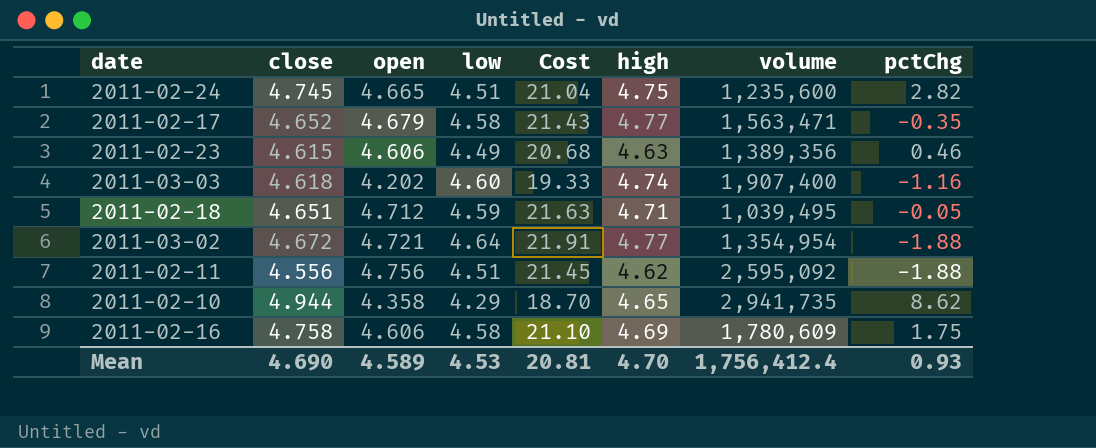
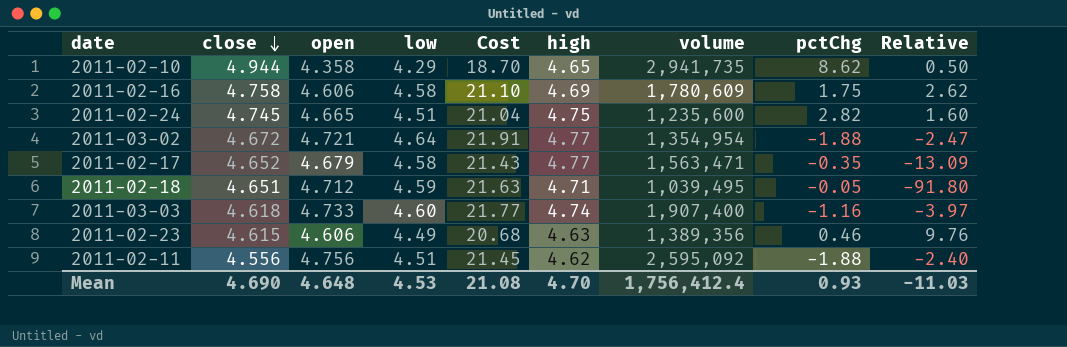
row order: none -> close descending
column Relative | formula: none -> [low] / [pctChg]
2011-03-03 | open: 4.202 -> 4.733
2011-03-03 | Cost: 19.33 -> 21.77
Mean | open: 4.589 -> 4.648
Mean | Cost: 20.81 -> 21.08

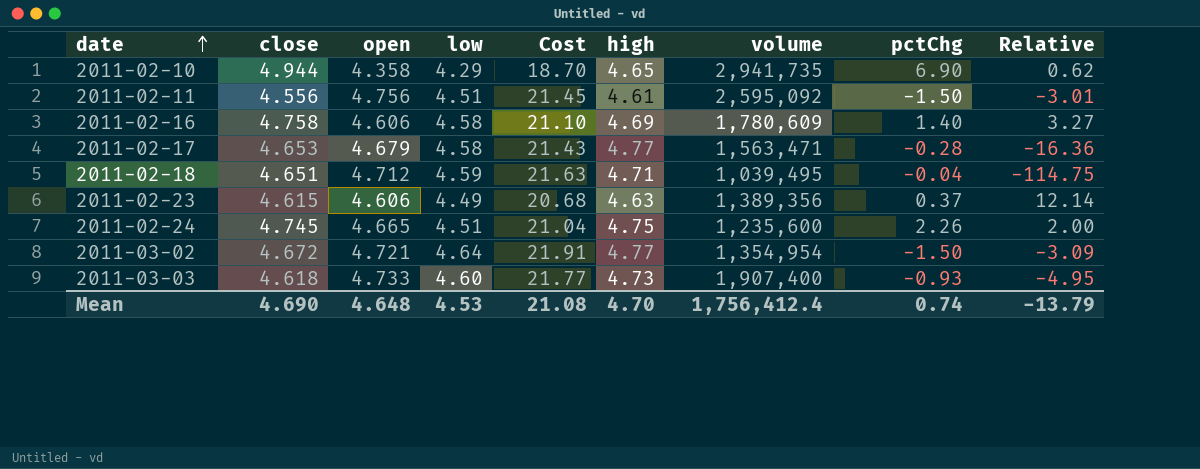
row order: close descending -> date ascending
2011-02-10 | pctChg: 8.62 -> 6.90
2011-02-10 | Relative: 0.50 -> 0.62
2011-02-11 | high: 4.62 -> 4.61
2011-02-11 | pctChg: -1.88 -> -1.50
2011-02-11 | Relative: -2.40 -> -3.01
2011-02-16 | pctChg: 1.75 -> 1.40
2011-02-16 | Relative: 2.62 -> 3.27
2011-02-17 | close: 4.652 -> 4.653
2011-02-17 | pctChg: -0.35 -> -0.28
2011-02-17 | Relative: -13.09 -> -16.36
2011-02-18 | pctChg: -0.05 -> -0.04
2011-02-18 | Relative: -91.80 -> -114.75
2011-02-23 | pctChg: 0.46 -> 0.37
2011-02-23 | Relative: 9.76 -> 12.14
2011-02-24 | pctChg: 2.82 -> 2.26
2011-02-24 | Relative: 1.60 -> 2.00
2011-03-02 | pctChg: -1.88 -> -1.50
2011-03-02 | Relative: -2.47 -> -3.09
2011-03-03 | high: 4.74 -> 4.73
2011-03-03 | pctChg: -1.16 -> -0.93
2011-03-03 | Relative: -3.97 -> -4.95
Mean | pctChg: 0.93 -> 0.74
Mean | Relative: -11.03 -> -13.79

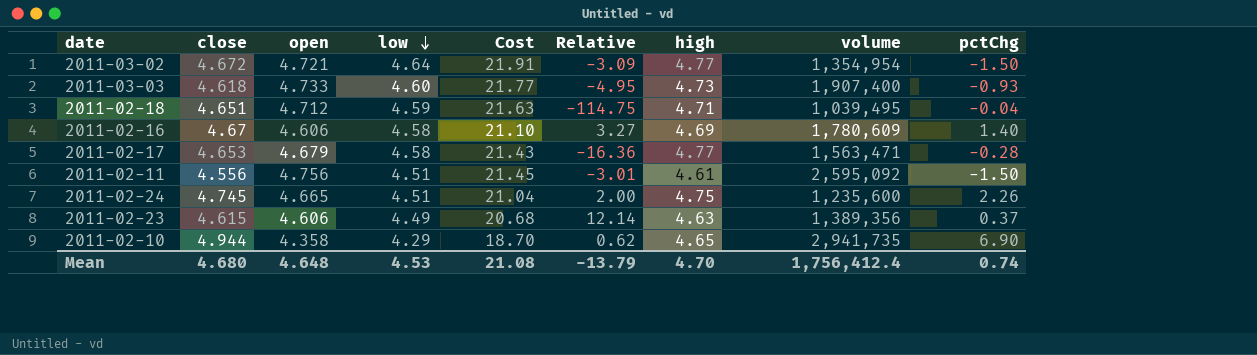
row order: date ascending -> low descending
column Relative | position: 9 -> 6
2011-02-16 | close: 4.758 -> 4.67
Mean | close: 4.690 -> 4.680

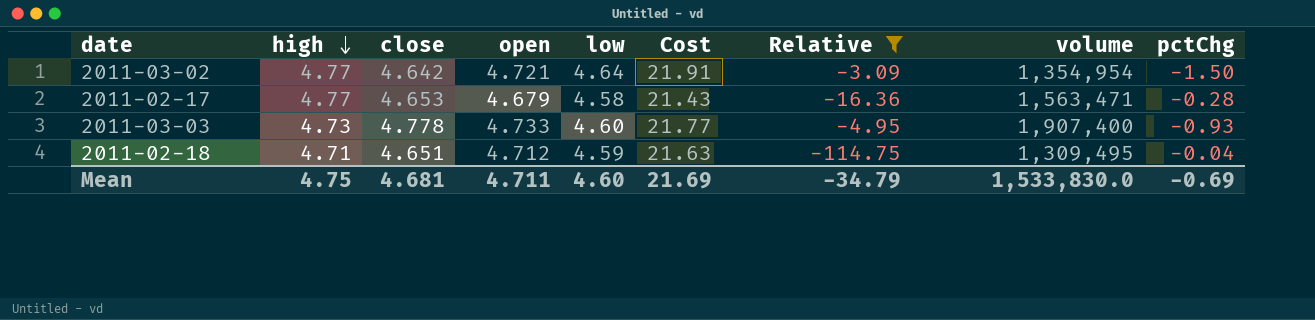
filter: none -> Relative <= -3.09
row order: low descending -> high descending
column high | position: 7 -> 2
2011-03-02 | close: 4.672 -> 4.642
2011-03-03 | close: 4.618 -> 4.778
2011-02-18 | volume: 1,039,495 -> 1,309,495
Mean | high: 4.70 -> 4.75
Mean | close: 4.680 -> 4.681
Mean | open: 4.648 -> 4.711
Mean | low: 4.53 -> 4.60
Mean | Cost: 21.08 -> 21.69
Mean | Relative: -13.79 -> -34.79
Mean | volume: 1,756,412.4 -> 1,533,830.0
Mean | pctChg: 0.74 -> -0.69

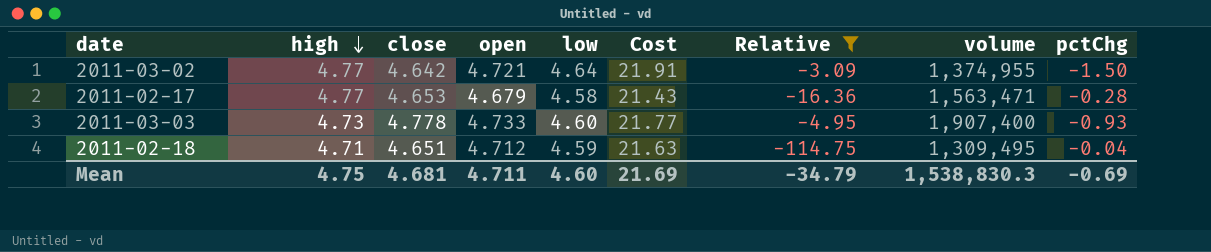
2011-03-02 | volume: 1,354,954 -> 1,374,955
Mean | volume: 1,533,830.0 -> 1,538,830.3

